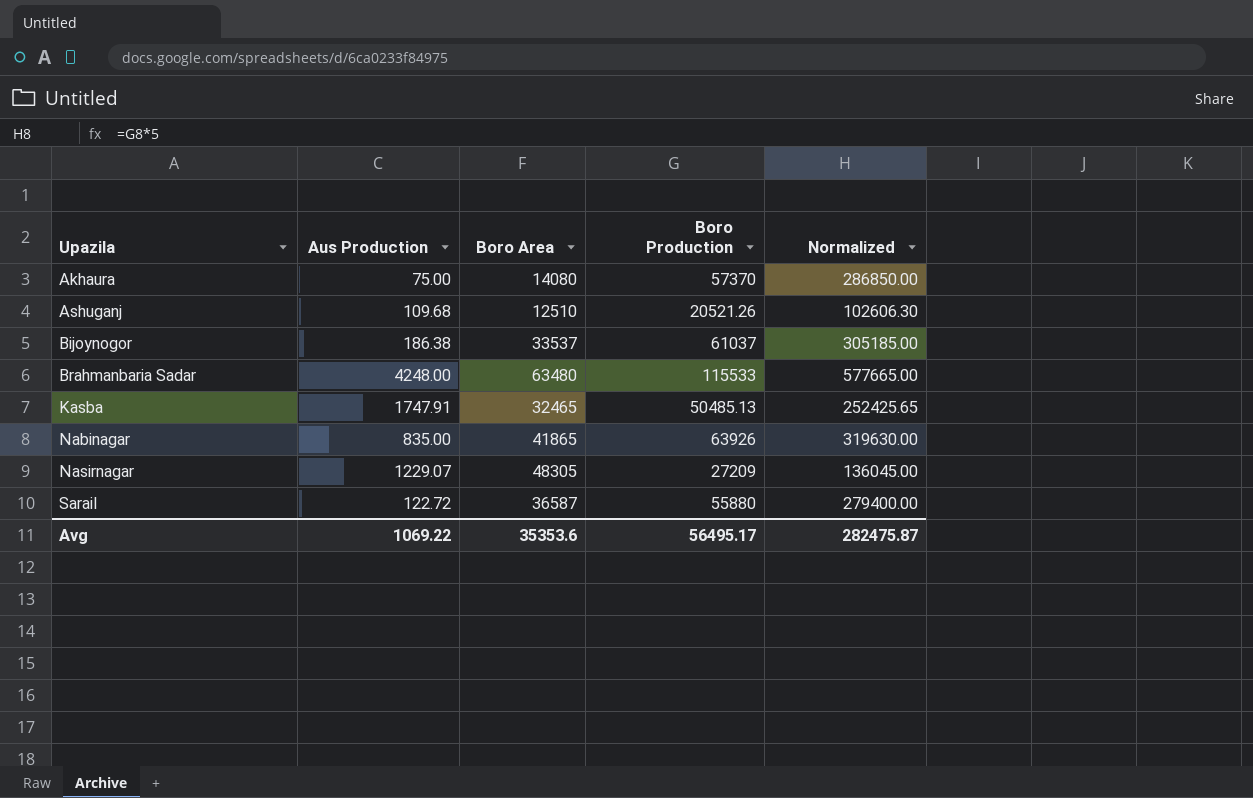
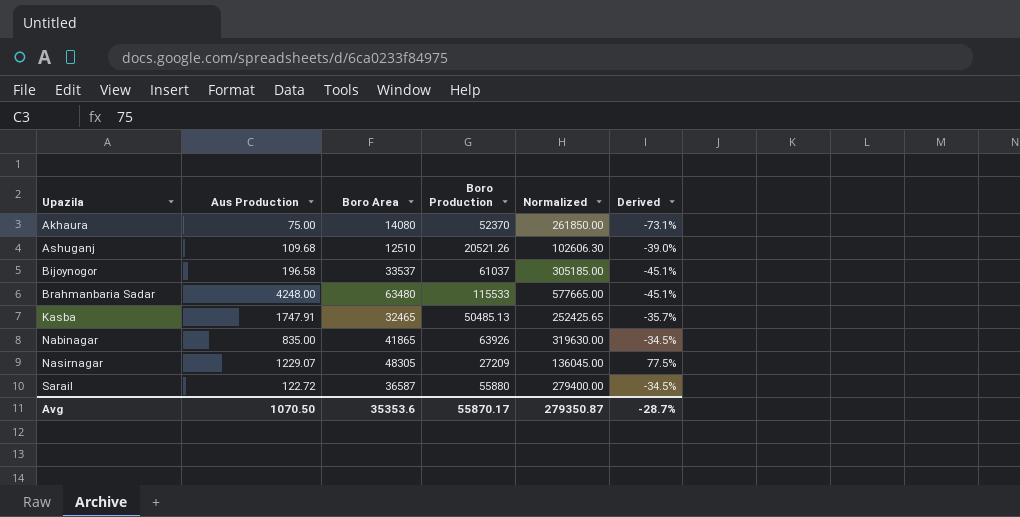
column Derived | formula: none -> ([Boro Area] - [Boro Production]) / [Boro Production]
Akhaura | Boro Production: 57370 -> 52370
Akhaura | Normalized: 286850.00 -> 261850.00
Bijoynogor | Aus Production: 186.38 -> 196.58
Avg | Aus Production: 1069.22 -> 1070.50
Avg | Boro Production: 56495.17 -> 55870.17
Avg | Normalized: 282475.87 -> 279350.87

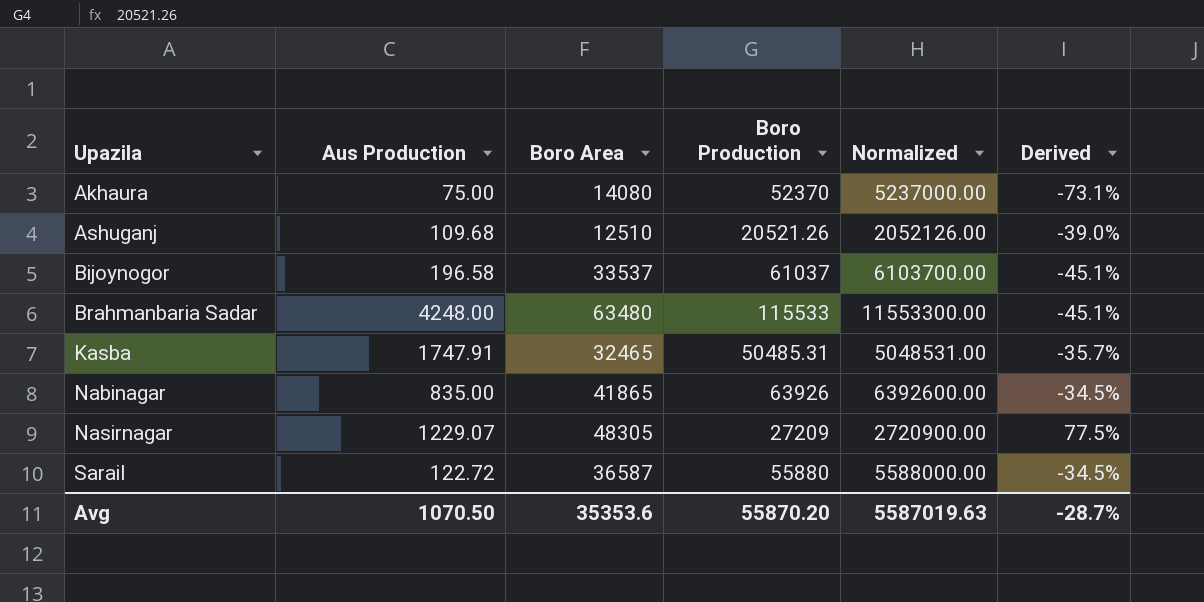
column Normalized | formula: [Boro Production] * 5 -> [Boro Production] * 100
Kasba | Boro Production: 50485.13 -> 50485.31
Avg | Boro Production: 55870.17 -> 55870.20
Avg | Normalized: 279350.87 -> 5587019.63

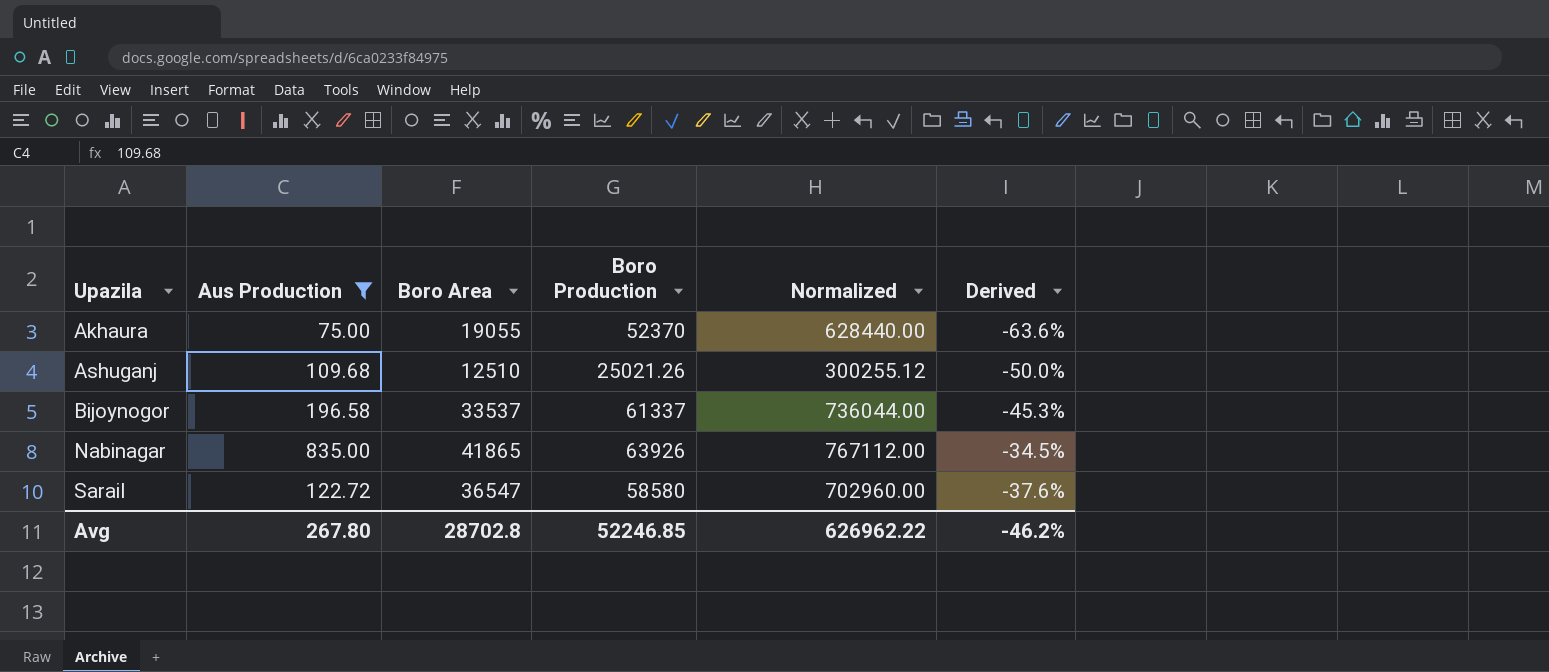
filter: none -> Aus Production <= 835.00
column Normalized | formula: [Boro Production] * 100 -> [Boro Production] * 12
Akhaura | Boro Area: 14080 -> 19055
Akhaura | Derived: -73.1% -> -63.6%
Ashuganj | Boro Production: 20521.26 -> 25021.26
Ashuganj | Derived: -39.0% -> -50.0%
Bijoynogor | Boro Production: 61037 -> 61337
Bijoynogor | Derived: -45.1% -> -45.3%
Sarail | Boro Area: 36587 -> 36547
Sarail | Boro Production: 55880 -> 58580
Sarail | Derived: -34.5% -> -37.6%
Avg | Aus Production: 1070.50 -> 267.80
Avg | Boro Area: 35353.6 -> 28702.8
Avg | Boro Production: 55870.20 -> 52246.85
Avg | Normalized: 5587019.63 -> 626962.22
Avg | Derived: -28.7% -> -46.2%

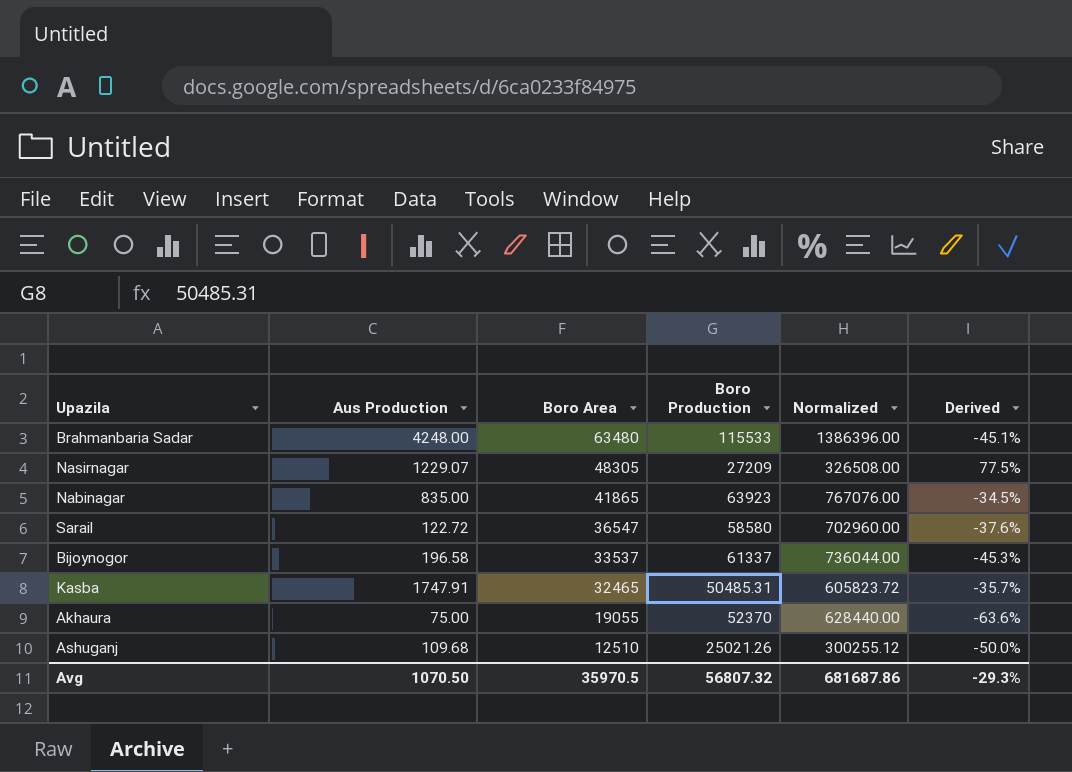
filter: Aus Production <= 835.00 -> none
row order: Upazila ascending -> Boro Area descending
Nabinagar | Boro Production: 63926 -> 63923
Nabinagar | Normalized: 767112.00 -> 767076.00
Avg | Aus Production: 267.80 -> 1070.50
Avg | Boro Area: 28702.8 -> 35970.5
Avg | Boro Production: 52246.85 -> 56807.32
Avg | Normalized: 626962.22 -> 681687.86
Avg | Derived: -46.2% -> -29.3%

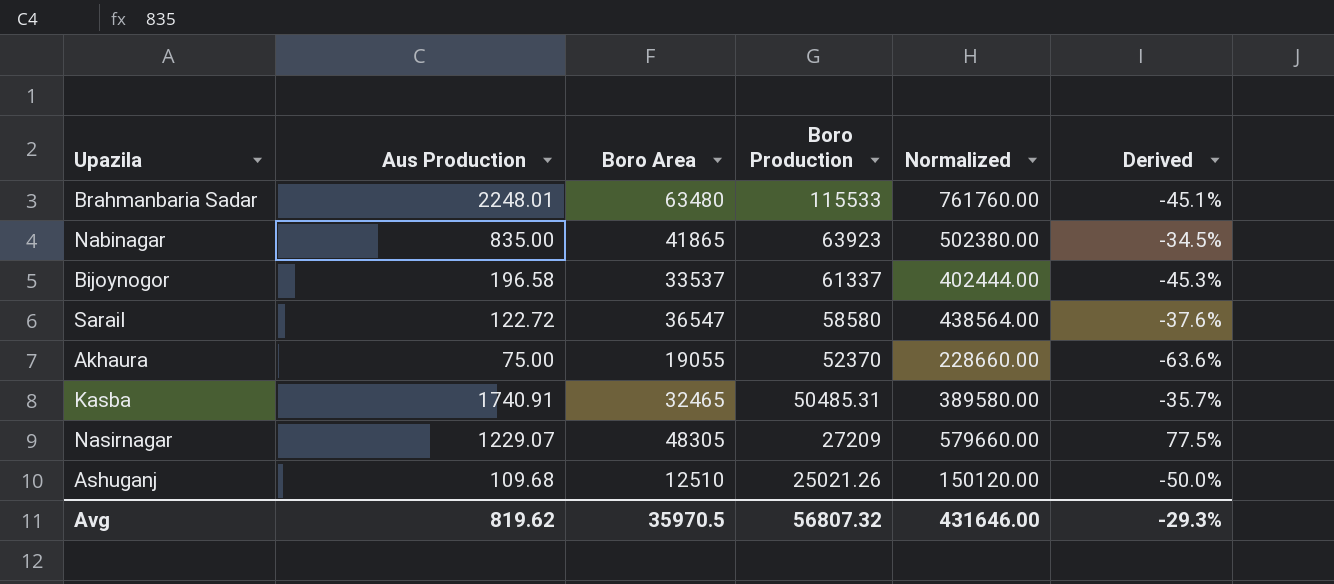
row order: Boro Area descending -> Boro Production descending
column Normalized | formula: [Boro Production] * 12 -> [Boro Area] * 12
Brahmanbaria Sadar | Aus Production: 4248.00 -> 2248.01
Kasba | Aus Production: 1747.91 -> 1740.91
Avg | Aus Production: 1070.50 -> 819.62
Avg | Normalized: 681687.86 -> 431646.00

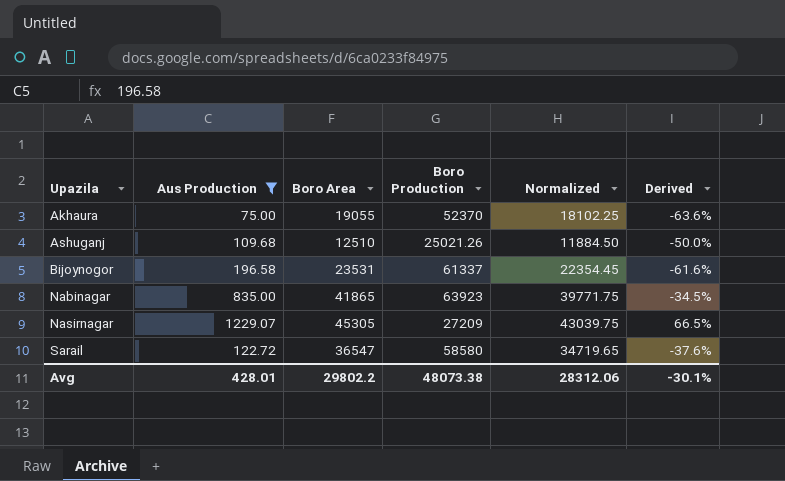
filter: none -> Aus Production <= 1229.07
row order: Boro Production descending -> Upazila ascending
column Normalized | formula: [Boro Area] * 12 -> [Boro Area] * 0.95
Bijoynogor | Boro Area: 33537 -> 23531
Bijoynogor | Derived: -45.3% -> -61.6%
Nasirnagar | Boro Area: 48305 -> 45305
Nasirnagar | Derived: 77.5% -> 66.5%
Avg | Aus Production: 819.62 -> 428.01
Avg | Boro Area: 35970.5 -> 29802.2
Avg | Boro Production: 56807.32 -> 48073.38
Avg | Normalized: 431646.00 -> 28312.06
Avg | Derived: -29.3% -> -30.1%

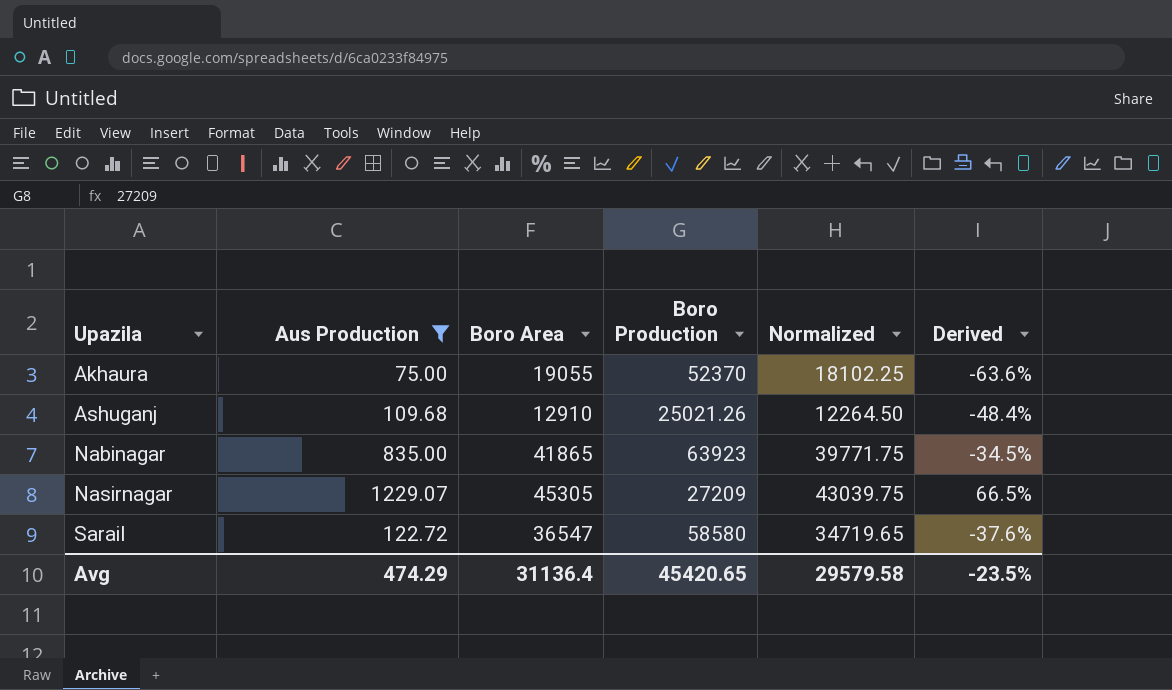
row Bijoynogor: 196.58 | 23531 | 61337 | 22354.45 | -61.6% -> none
Ashuganj | Boro Area: 12510 -> 12910
Ashuganj | Normalized: 11884.50 -> 12264.50
Ashuganj | Derived: -50.0% -> -48.4%
Avg | Aus Production: 428.01 -> 474.29
Avg | Boro Area: 29802.2 -> 31136.4
Avg | Boro Production: 48073.38 -> 45420.65
Avg | Normalized: 28312.06 -> 29579.58
Avg | Derived: -30.1% -> -23.5%

